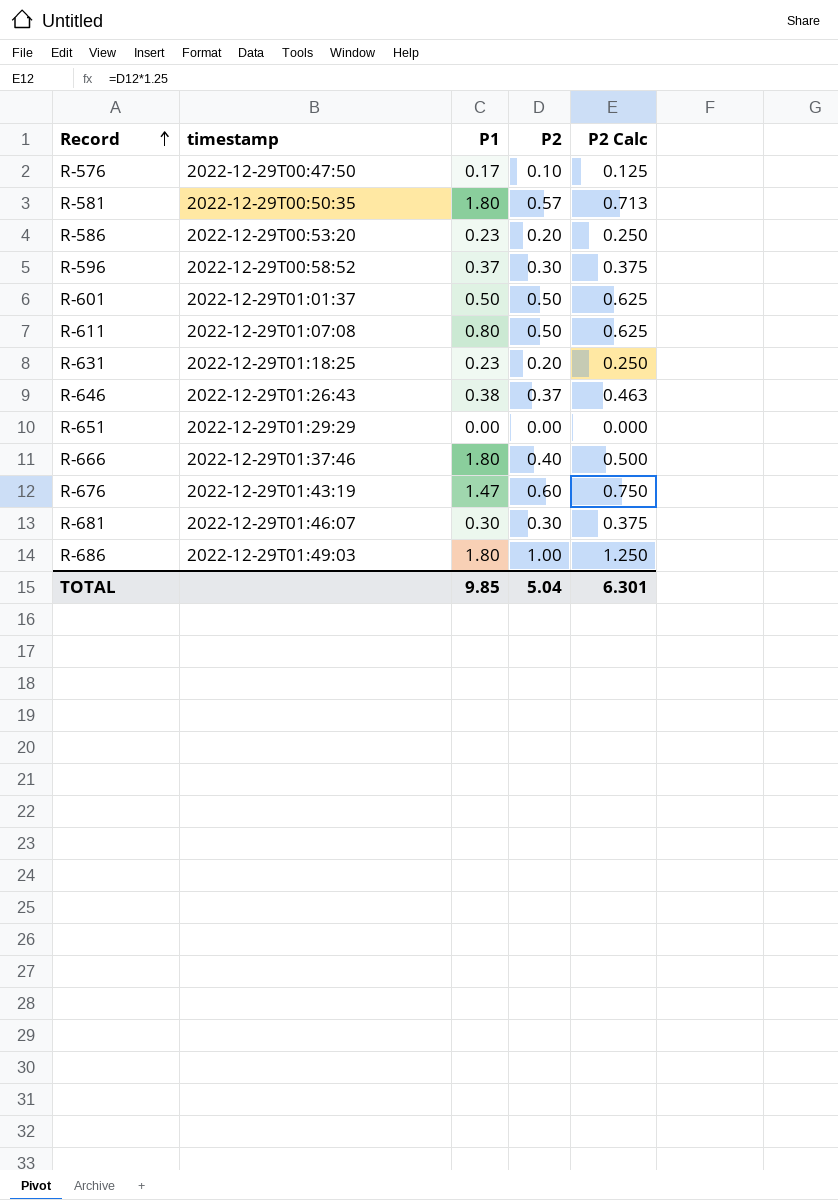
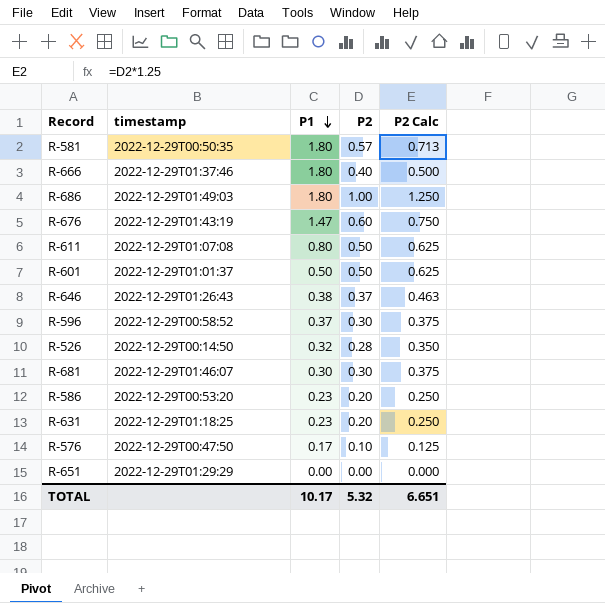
row order: Record ascending -> P1 descending
row R-526: none -> 2022-12-29T00:14:50 | 0.32 | 0.28 | 0.350
TOTAL | P1: 9.85 -> 10.17
TOTAL | P2: 5.04 -> 5.32
TOTAL | P2 Calc: 6.301 -> 6.651

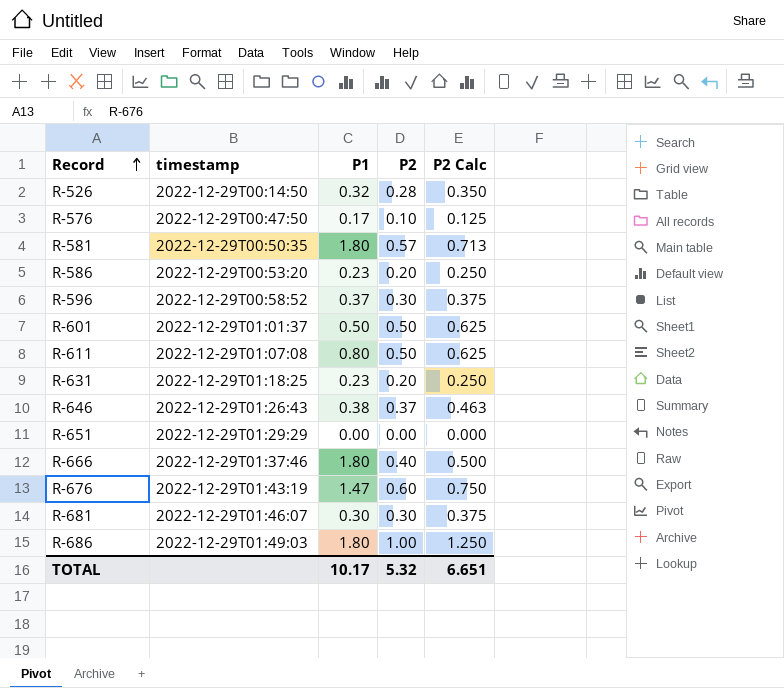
row order: P1 descending -> Record ascending

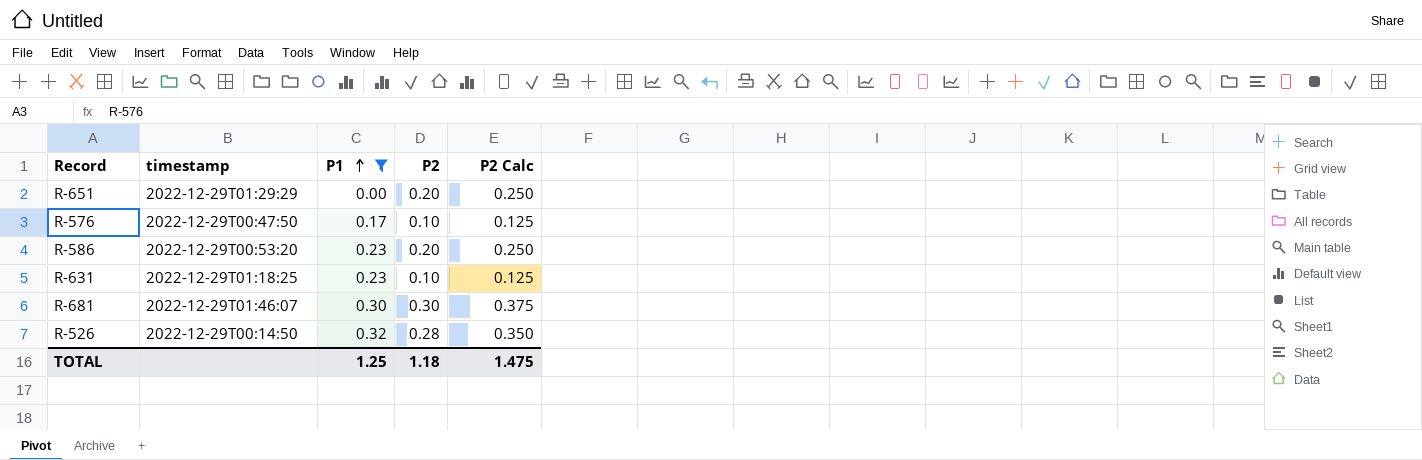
filter: none -> P1 <= 0.32
row order: Record ascending -> P1 ascending
R-651 | P2: 0.00 -> 0.20
R-651 | P2 Calc: 0.000 -> 0.250
R-631 | P2: 0.20 -> 0.10
R-631 | P2 Calc: 0.250 -> 0.125
TOTAL | P1: 10.17 -> 1.25
TOTAL | P2: 5.32 -> 1.18
TOTAL | P2 Calc: 6.651 -> 1.475

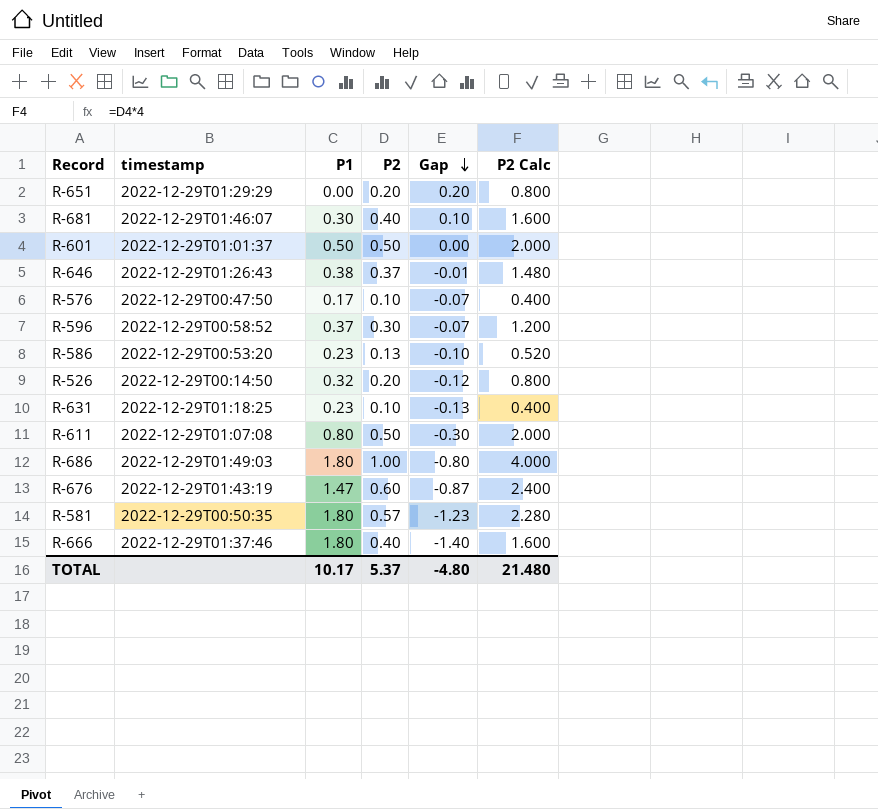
filter: P1 <= 0.32 -> none
row order: P1 ascending -> Gap descending
column Gap | formula: none -> [P2] - [P1]
column P2 Calc | formula: [P2] * 1.25 -> [P2] * 4
R-681 | P2: 0.30 -> 0.40
R-586 | P2: 0.20 -> 0.13
R-526 | P2: 0.28 -> 0.20
TOTAL | P1: 1.25 -> 10.17
TOTAL | P2: 1.18 -> 5.37
TOTAL | P2 Calc: 1.475 -> 21.480

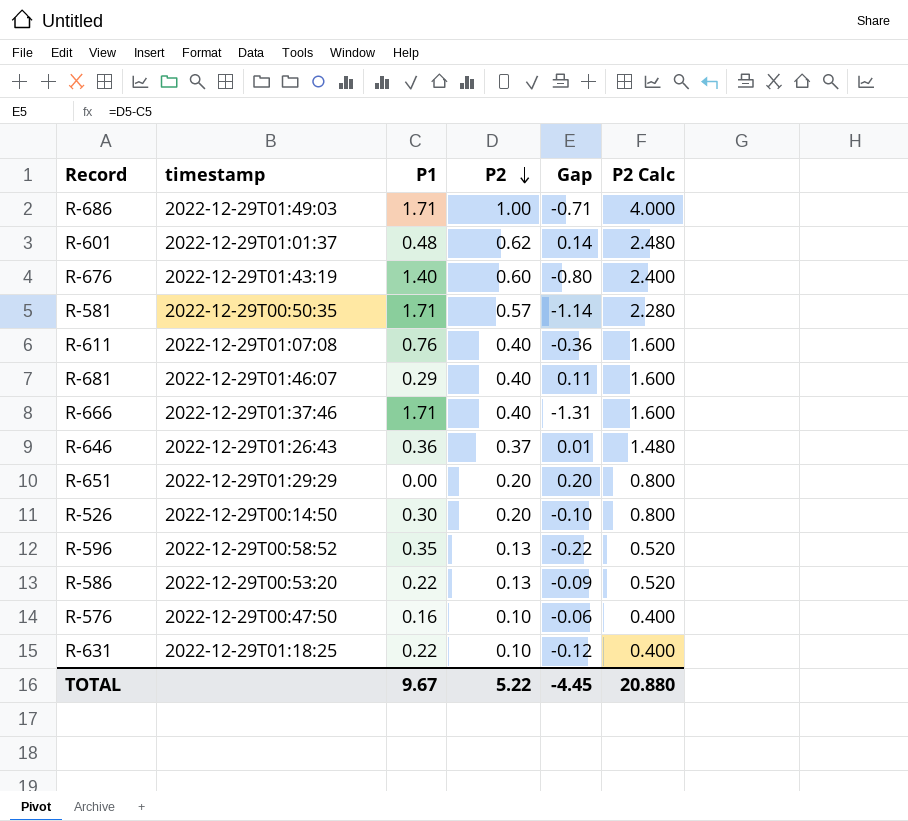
row order: Gap descending -> P2 descending
R-686 | P1: 1.80 -> 1.71
R-686 | Gap: -0.80 -> -0.71
R-601 | P1: 0.50 -> 0.48
R-601 | P2: 0.50 -> 0.62
R-601 | Gap: 0.00 -> 0.14
R-601 | P2 Calc: 2.000 -> 2.480
R-676 | P1: 1.47 -> 1.40
R-676 | Gap: -0.87 -> -0.80
R-581 | P1: 1.80 -> 1.71
R-581 | Gap: -1.23 -> -1.14
R-611 | P1: 0.80 -> 0.76
R-611 | P2: 0.50 -> 0.40
R-611 | Gap: -0.30 -> -0.36
R-611 | P2 Calc: 2.000 -> 1.600
R-681 | P1: 0.30 -> 0.29
R-681 | Gap: 0.10 -> 0.11
R-666 | P1: 1.80 -> 1.71
R-666 | Gap: -1.40 -> -1.31
R-646 | P1: 0.38 -> 0.36
R-646 | Gap: -0.01 -> 0.01
R-526 | P1: 0.32 -> 0.30
R-526 | Gap: -0.12 -> -0.10
R-596 | P1: 0.37 -> 0.35
R-596 | P2: 0.30 -> 0.13
R-596 | Gap: -0.07 -> -0.22
R-596 | P2 Calc: 1.200 -> 0.520
R-586 | P1: 0.23 -> 0.22
R-586 | Gap: -0.10 -> -0.09
R-576 | P1: 0.17 -> 0.16
R-576 | Gap: -0.07 -> -0.06
R-631 | P1: 0.23 -> 0.22
R-631 | Gap: -0.13 -> -0.12
TOTAL | P1: 10.17 -> 9.67
TOTAL | P2: 5.37 -> 5.22
TOTAL | Gap: -4.80 -> -4.45
TOTAL | P2 Calc: 21.480 -> 20.880

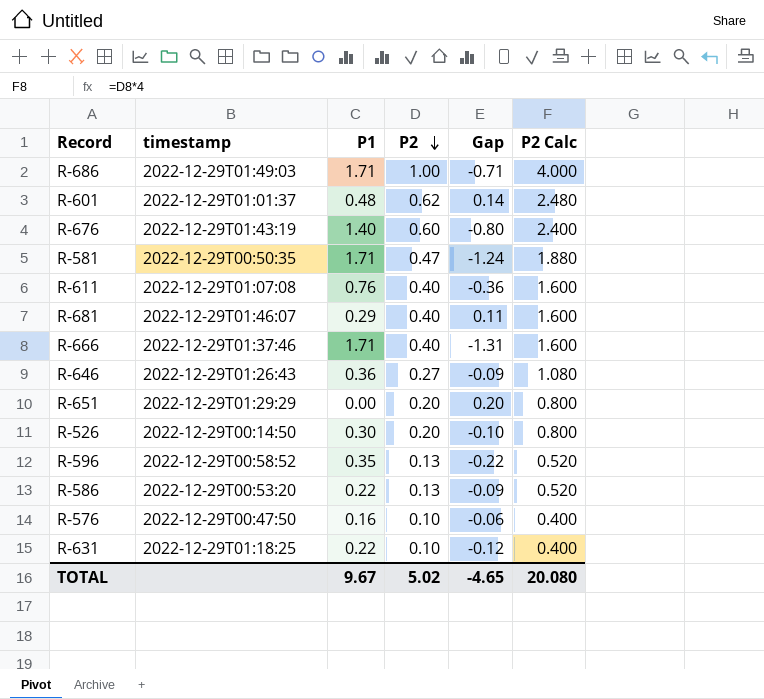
R-581 | P2: 0.57 -> 0.47
R-581 | Gap: -1.14 -> -1.24
R-581 | P2 Calc: 2.280 -> 1.880
R-646 | P2: 0.37 -> 0.27
R-646 | Gap: 0.01 -> -0.09
R-646 | P2 Calc: 1.480 -> 1.080
TOTAL | P2: 5.22 -> 5.02
TOTAL | Gap: -4.45 -> -4.65
TOTAL | P2 Calc: 20.880 -> 20.080

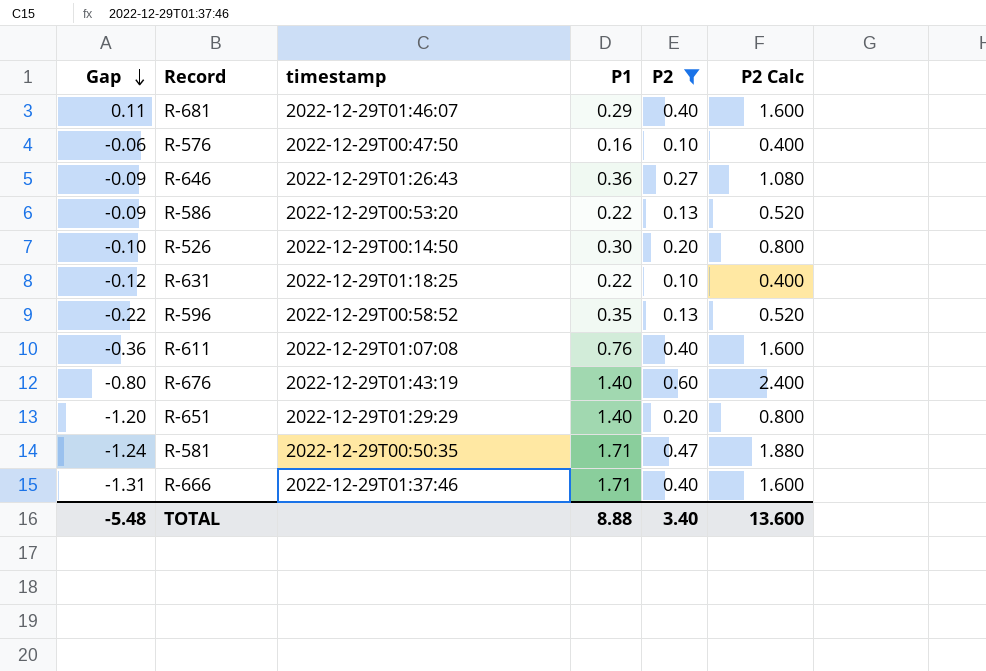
filter: none -> P2 <= 0.60
row order: P2 descending -> Gap descending
column Gap | position: 5 -> 1
R-651 | Gap: 0.20 -> -1.20
R-651 | P1: 0.00 -> 1.40
TOTAL | Gap: -4.65 -> -5.48
TOTAL | P1: 9.67 -> 8.88
TOTAL | P2: 5.02 -> 3.40
TOTAL | P2 Calc: 20.080 -> 13.600

